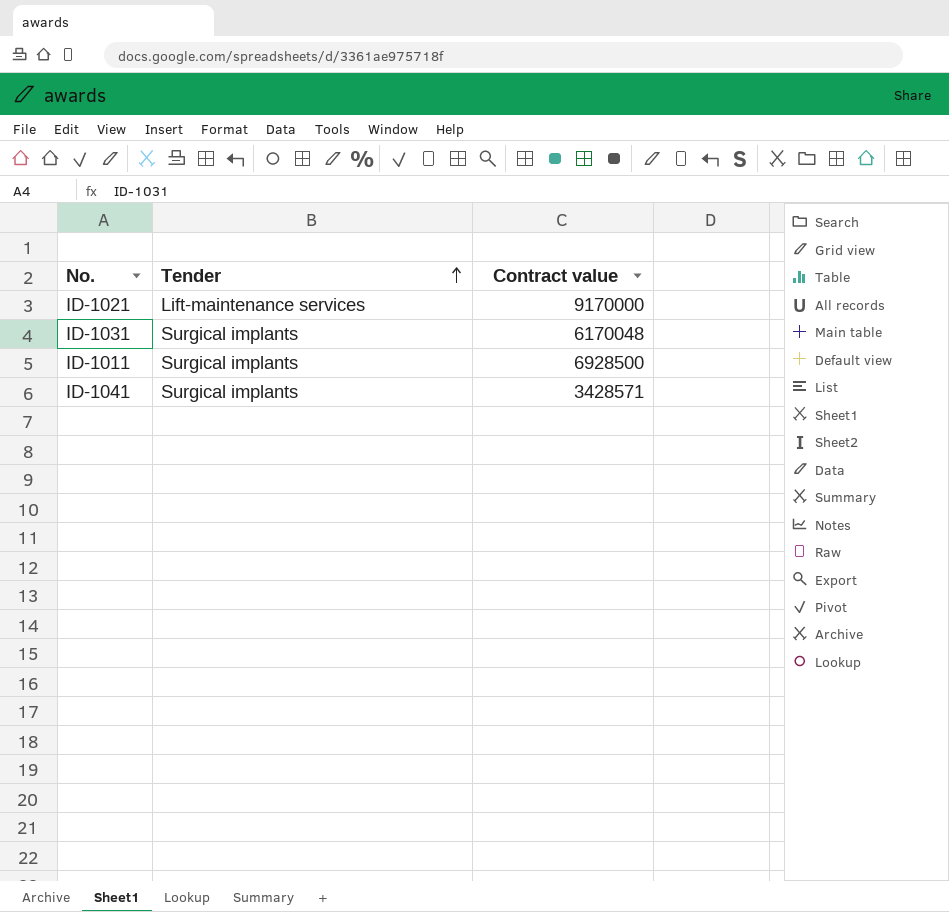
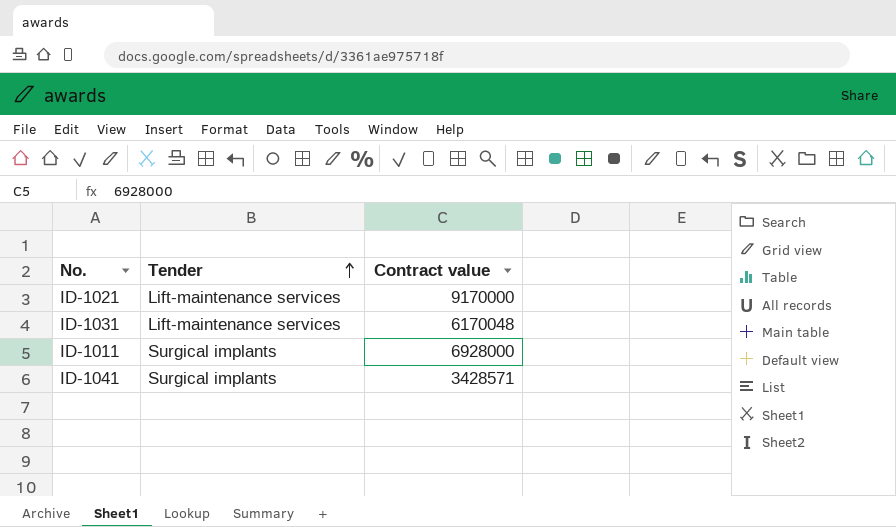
ID-1031 | Tender: Surgical implants -> Lift-maintenance services
ID-1011 | Contract value: 6928500 -> 6928000

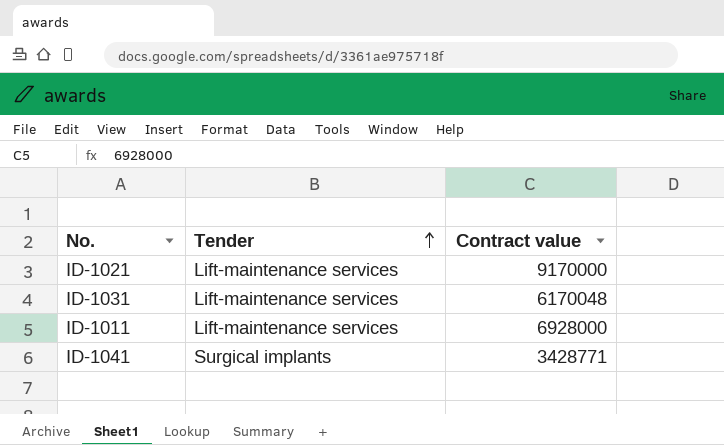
ID-1011 | Tender: Surgical implants -> Lift-maintenance services
ID-1041 | Contract value: 3428571 -> 3428771

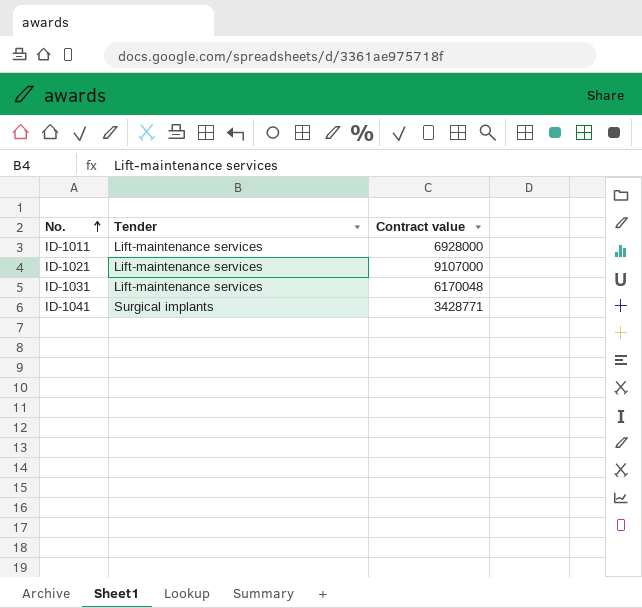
row order: Tender ascending -> No. ascending
ID-1021 | Contract value: 9170000 -> 9107000

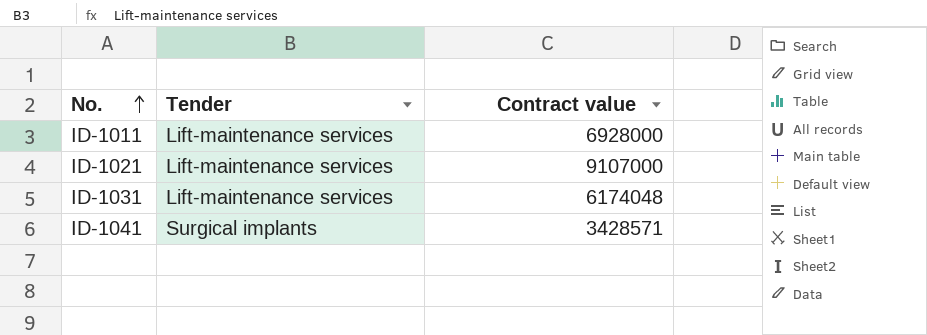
ID-1031 | Contract value: 6170048 -> 6174048
ID-1041 | Contract value: 3428771 -> 3428571

